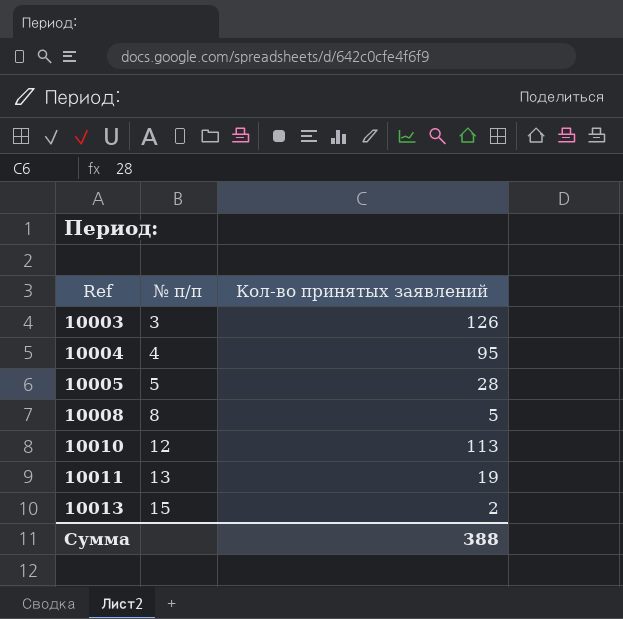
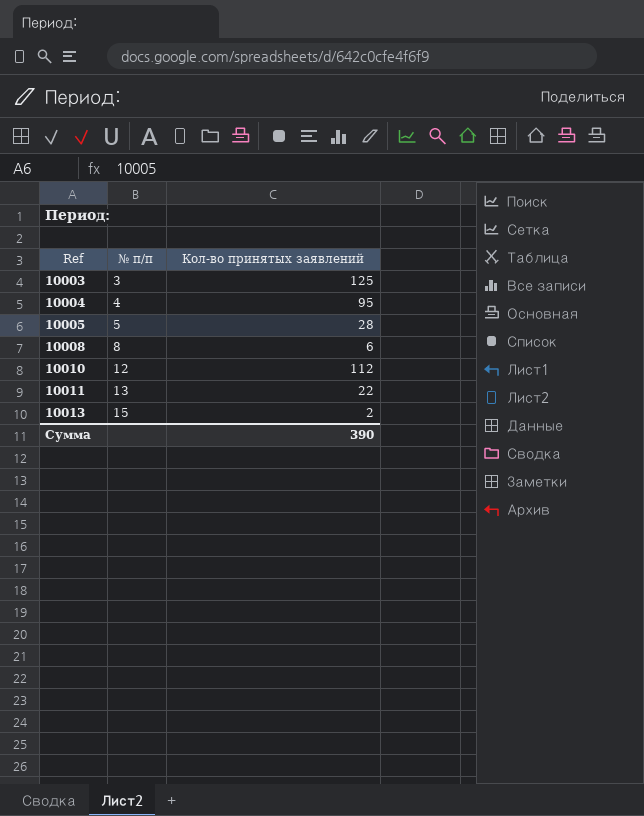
10003 | Кол-во принятых заявлений: 126 -> 125
10008 | Кол-во принятых заявлений: 5 -> 6
10010 | Кол-во принятых заявлений: 113 -> 112
10011 | Кол-во принятых заявлений: 19 -> 22
Сумма | Кол-во принятых заявлений: 388 -> 390

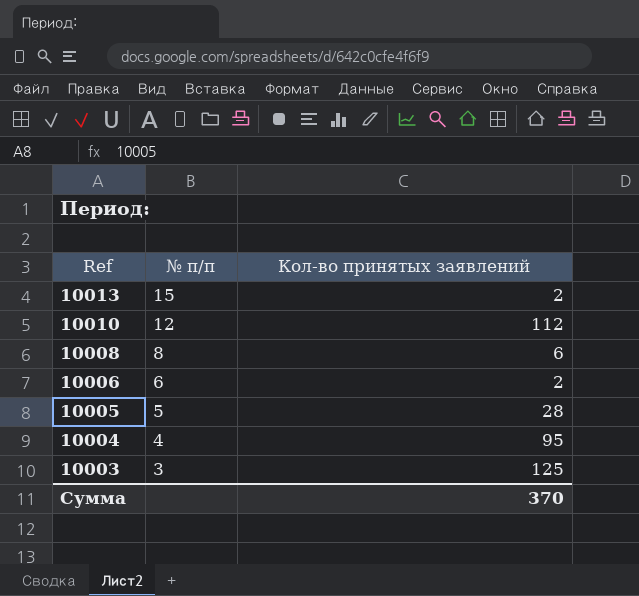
row order: Ref ascending -> Ref descending
row 10011: 13 | 22 -> none
row 10006: none -> 6 | 2
Сумма | Кол-во принятых заявлений: 390 -> 370

